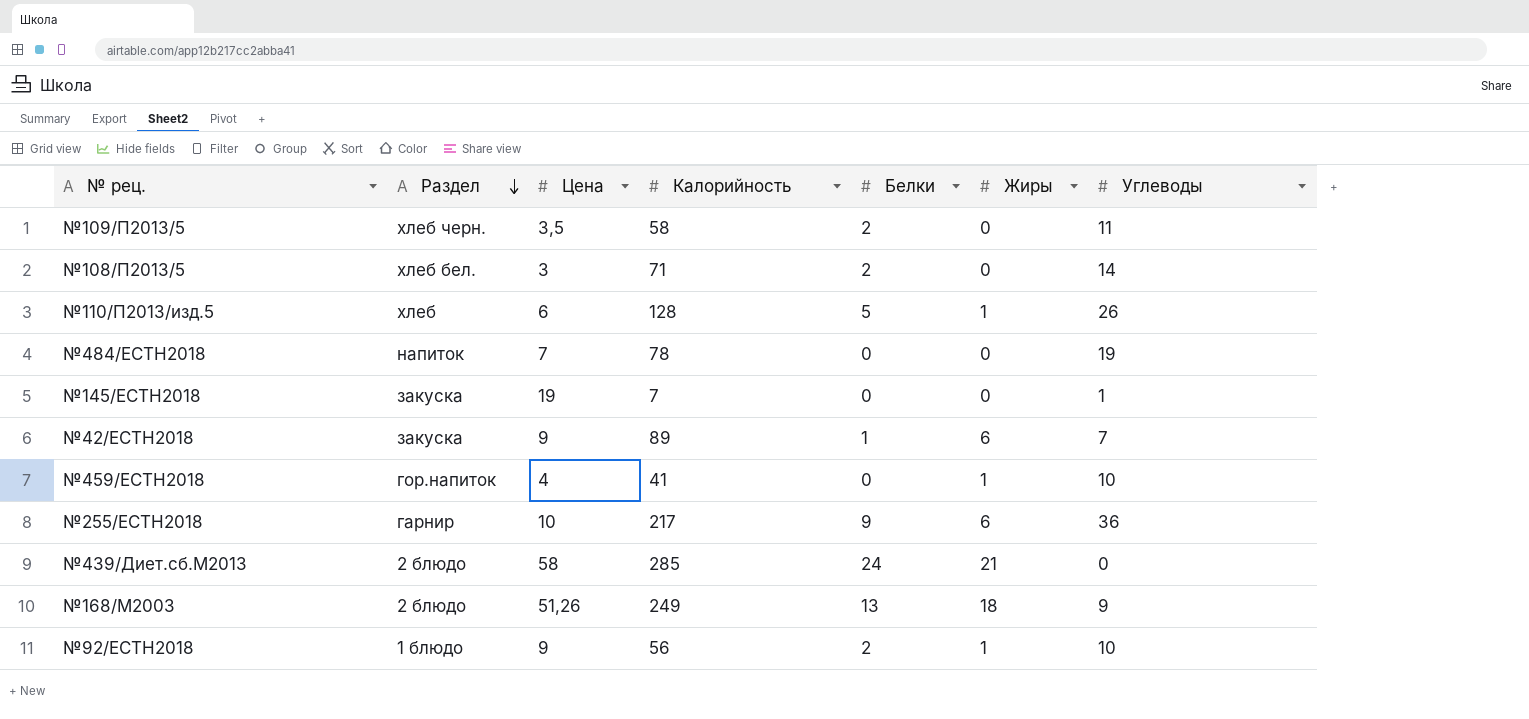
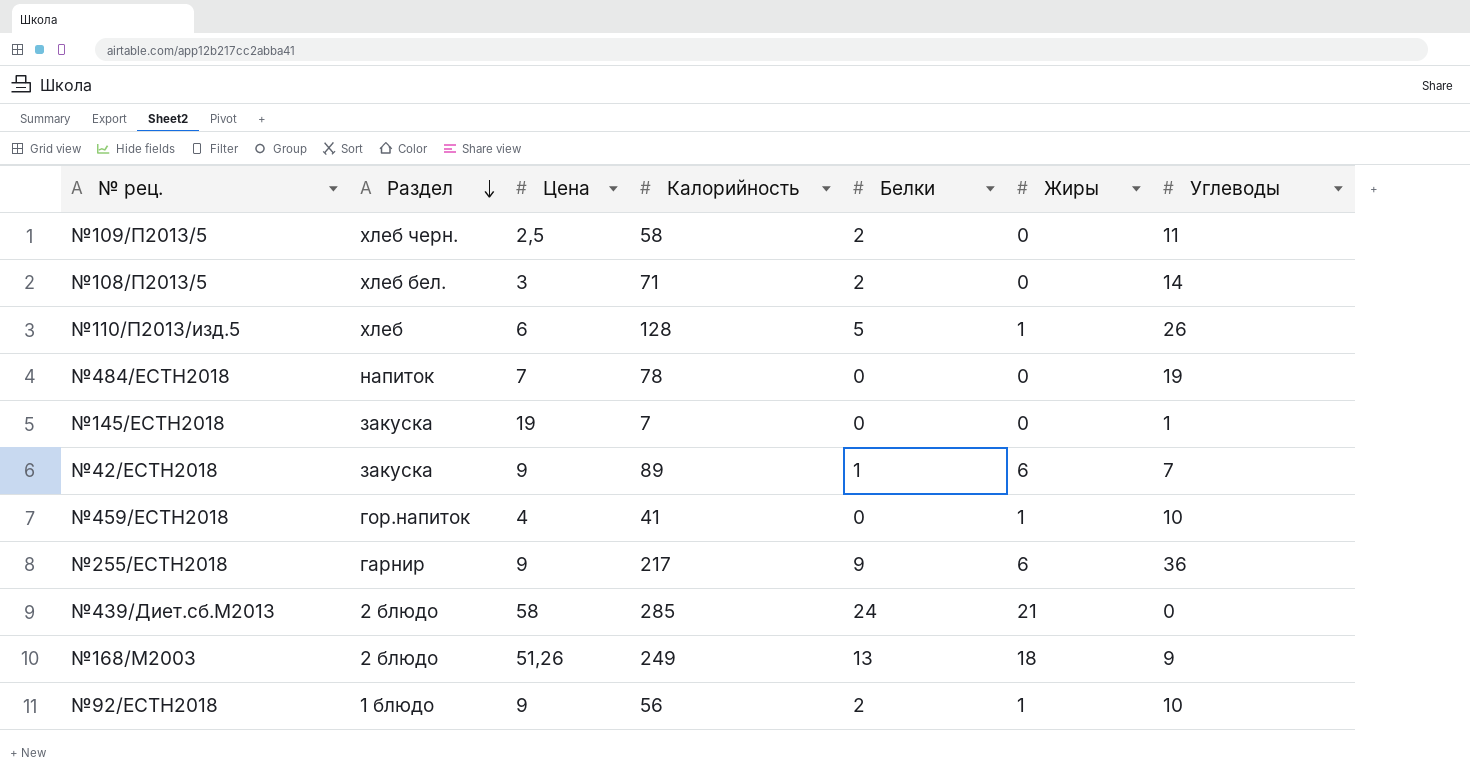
№109/П2013/5 | Цена: 3,5 -> 2,5
№255/ЕСТН2018 | Цена: 10 -> 9

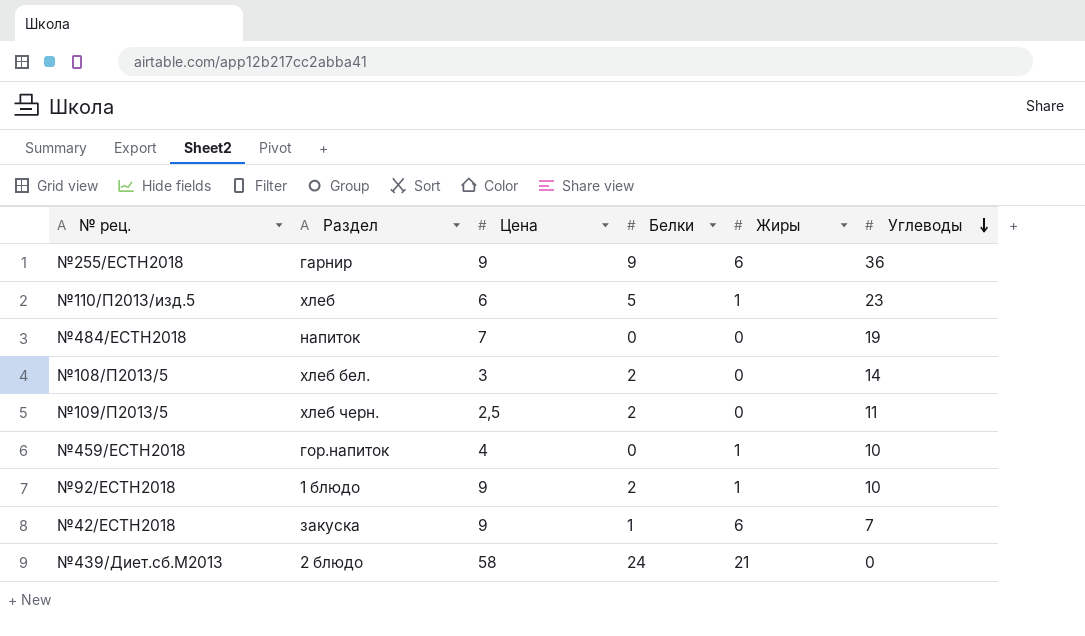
row order: Раздел descending -> Углеводы descending
column Калорийность | position: 4 -> none
row №145/ЕСТН2018: закуска | 19 | 7 | 0 | 0 | 1 -> none
row №168/М2003: 2 блюдо | 51,26 | 249 | 13 | 18 | 9 -> none
№110/П2013/изд.5 | Углеводы: 26 -> 23

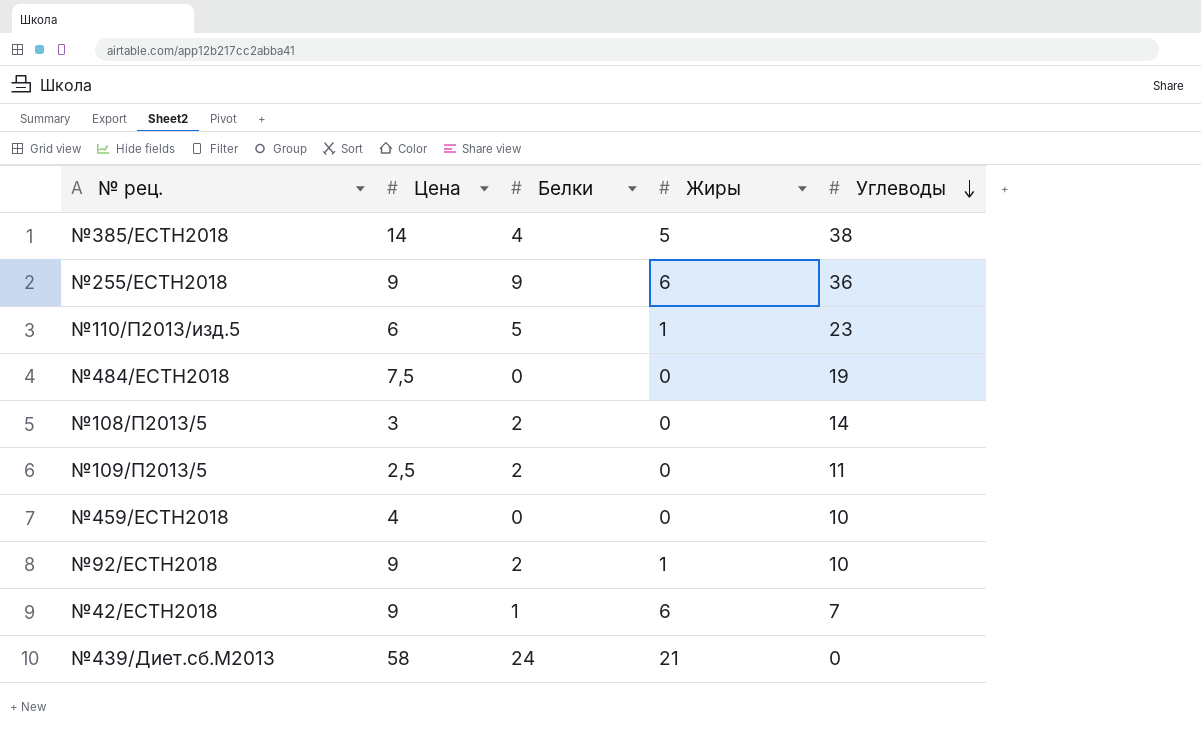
column Раздел | position: 2 -> none
row №385/ЕСТН2018: none -> 14 | 4 | 5 | 38
№484/ЕСТН2018 | Цена: 7 -> 7,5
№459/ЕСТН2018 | Жиры: 1 -> 0

